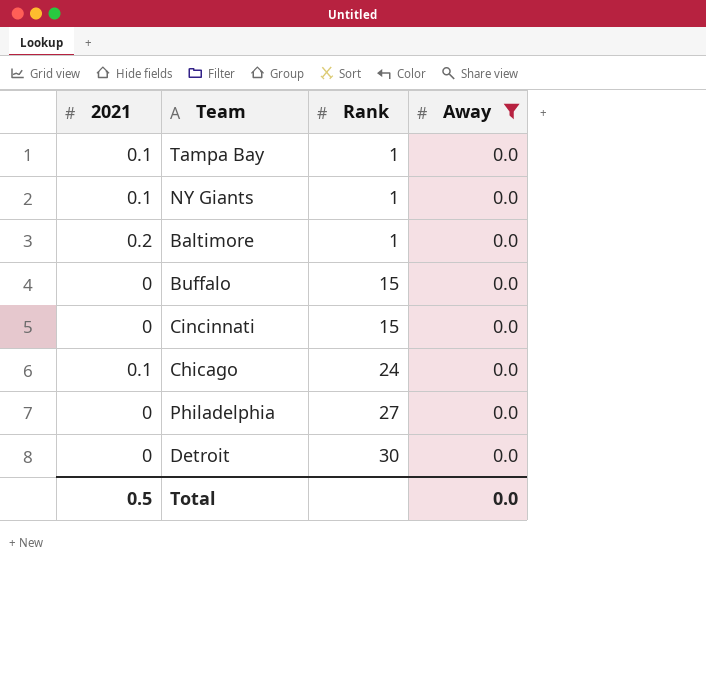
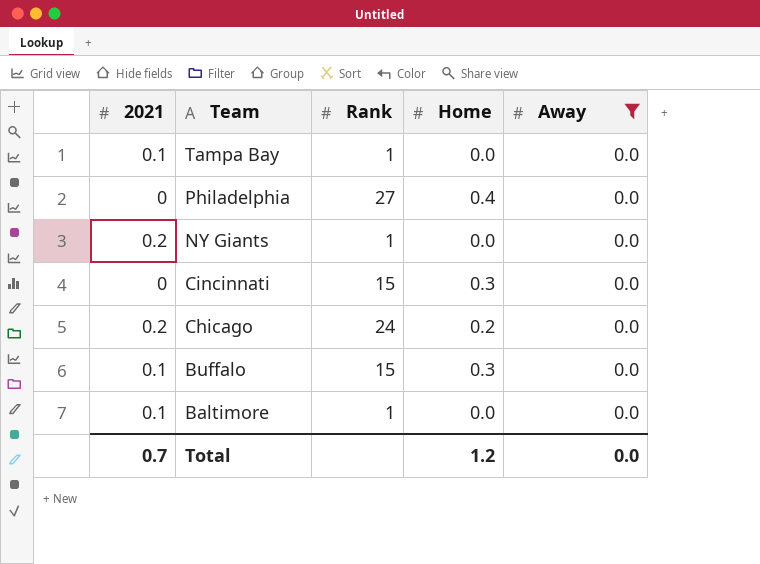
row order: Rank ascending -> Team descending
column Home | position: none -> 4
row Detroit: 0 | 30 | 0.0 -> none
NY Giants | 2021: 0.1 -> 0.2
Chicago | 2021: 0.1 -> 0.2
Buffalo | 2021: 0 -> 0.1
Baltimore | 2021: 0.2 -> 0.1
Total | 2021: 0.5 -> 0.7

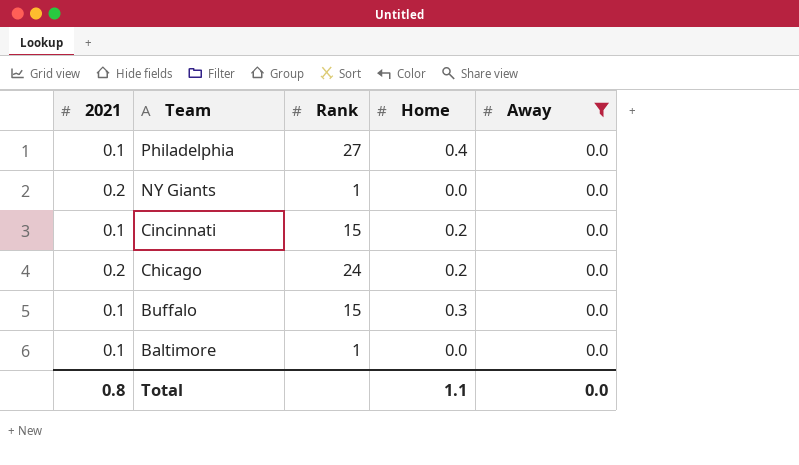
row Tampa Bay: 0.1 | 1 | 0.0 | 0.0 -> none
Philadelphia | 2021: 0 -> 0.1
Cincinnati | 2021: 0 -> 0.1
Cincinnati | Home: 0.3 -> 0.2
Total | 2021: 0.7 -> 0.8
Total | Home: 1.2 -> 1.1

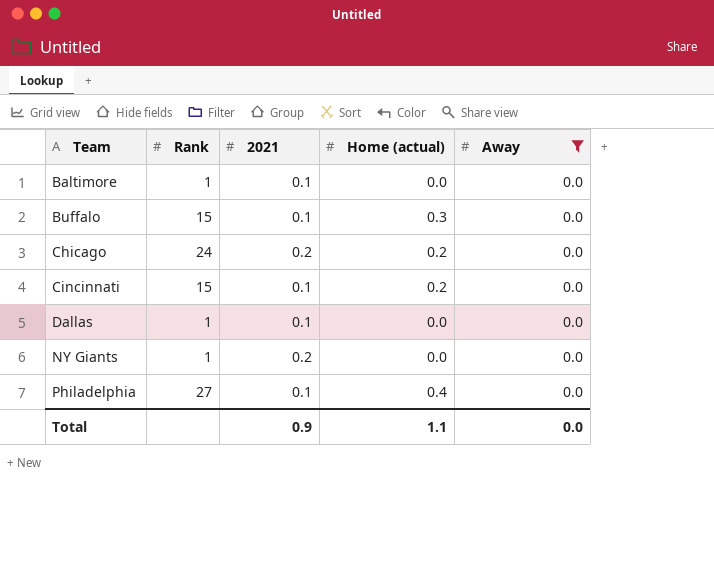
row order: Team descending -> Team ascending
column 2021 | position: 1 -> 3
column name: Home -> Home (actual)
row Dallas: none -> 1 | 0.1 | 0.0 | 0.0
Total | 2021: 0.8 -> 0.9

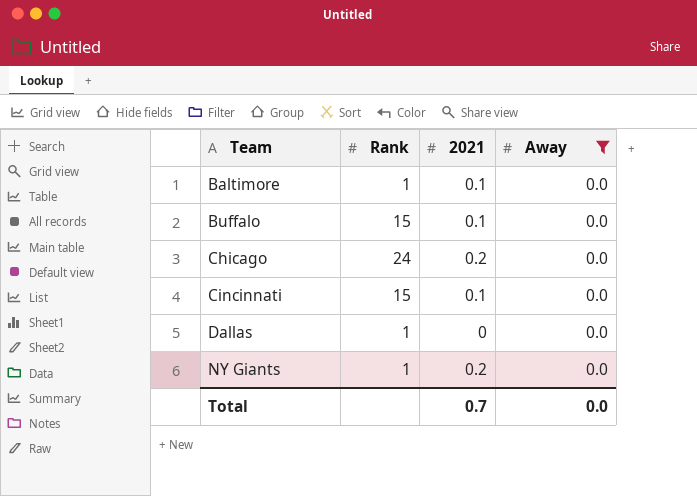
column Home (actual) | position: 4 -> none
row Philadelphia: 27 | 0.1 | 0.4 | 0.0 -> none
Dallas | 2021: 0.1 -> 0
Total | 2021: 0.9 -> 0.7

